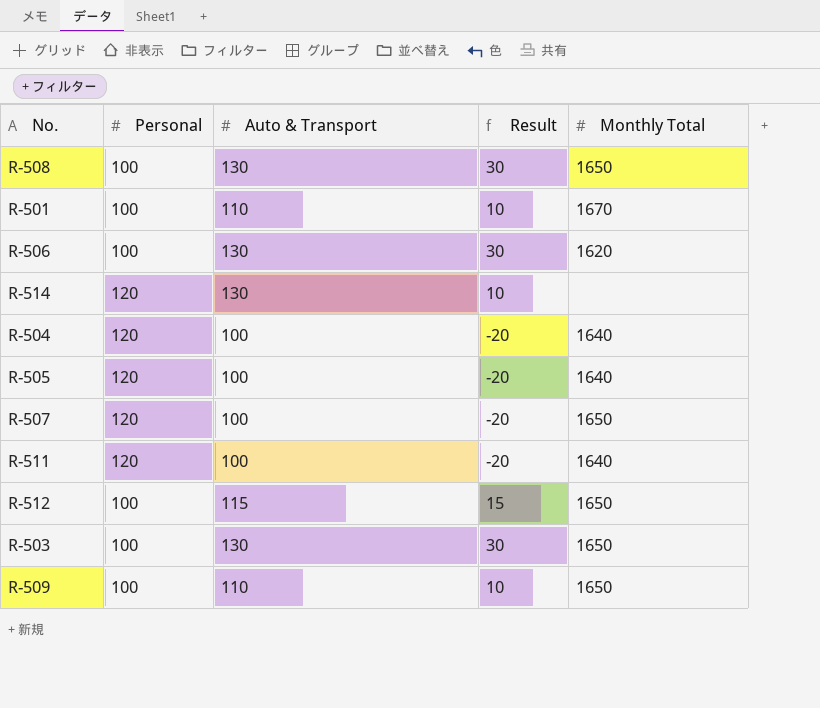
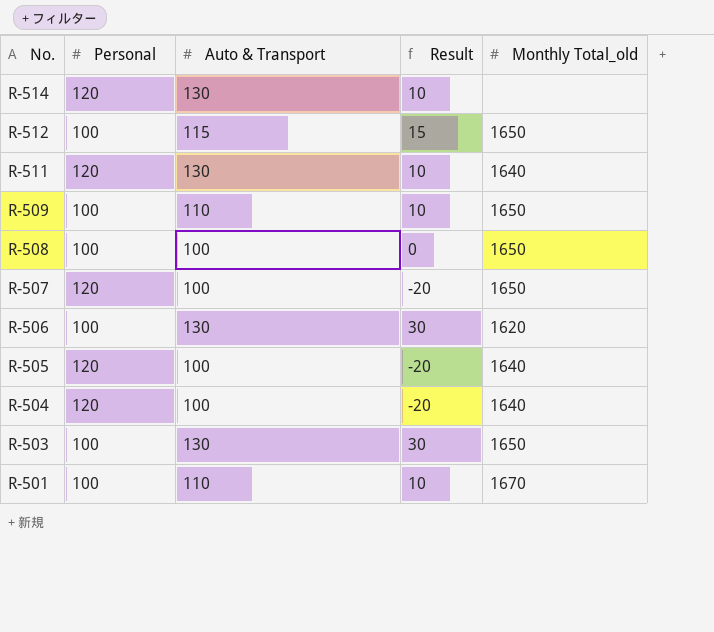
row order: none -> No. descending
column name: Monthly Total -> Monthly Total_old
R-511 | Auto & Transport: 100 -> 130
R-511 | Result: -20 -> 10
R-508 | Auto & Transport: 130 -> 100
R-508 | Result: 30 -> 0

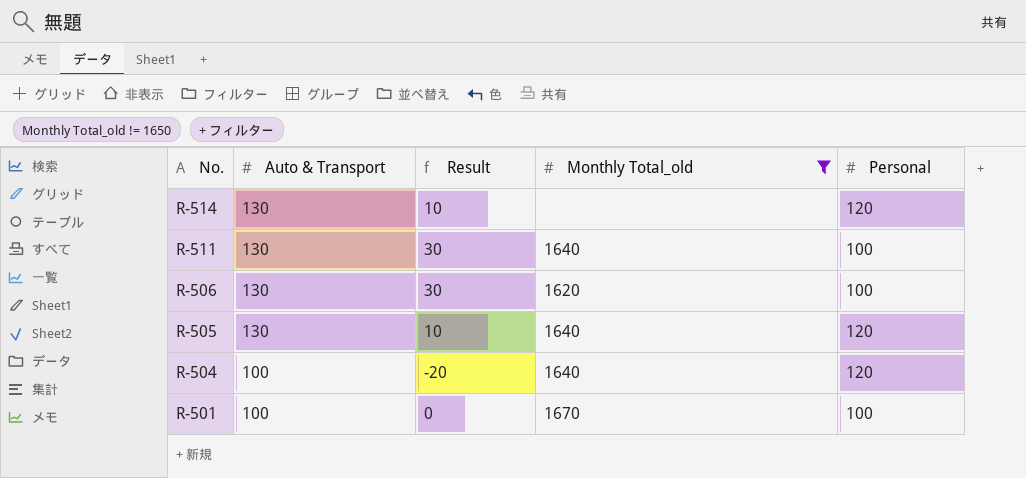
filter: none -> Monthly Total_old != 1650
column Personal | position: 2 -> 5
R-511 | Result: 10 -> 30
R-511 | Personal: 120 -> 100
R-505 | Auto & Transport: 100 -> 130
R-505 | Result: -20 -> 10
R-501 | Auto & Transport: 110 -> 100
R-501 | Result: 10 -> 0

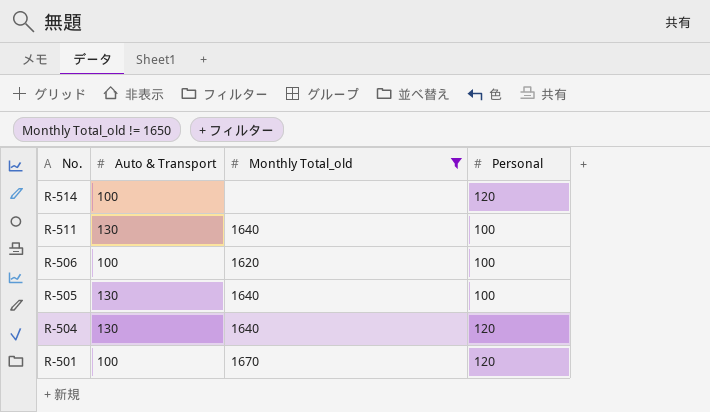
column Result | formula: [Auto & Transport] - [Personal] -> none
R-514 | Auto & Transport: 130 -> 100
R-506 | Auto & Transport: 130 -> 100
R-505 | Personal: 120 -> 100
R-504 | Auto & Transport: 100 -> 130
R-501 | Personal: 100 -> 120

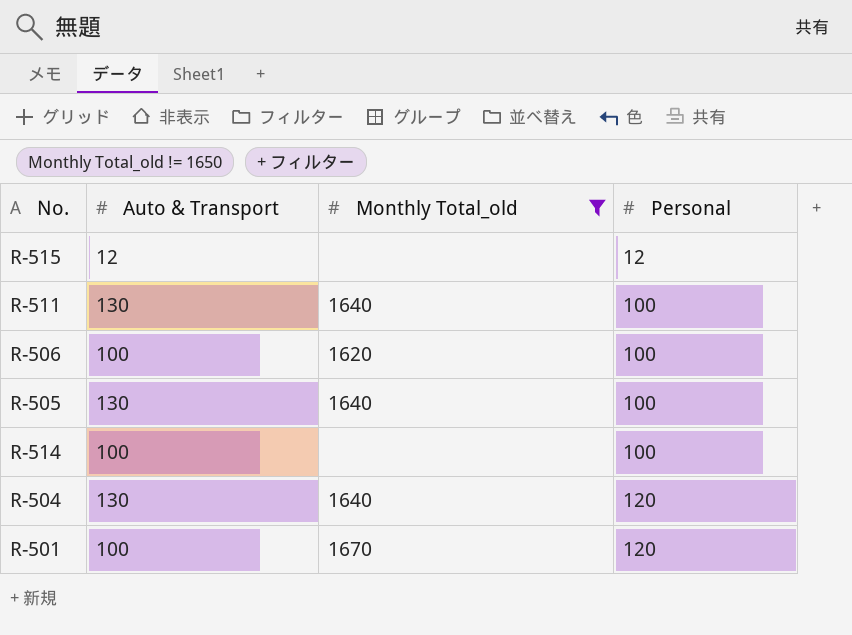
row order: No. descending -> Personal ascending
row R-515: none -> 12 | none | 12
R-514 | Personal: 120 -> 100

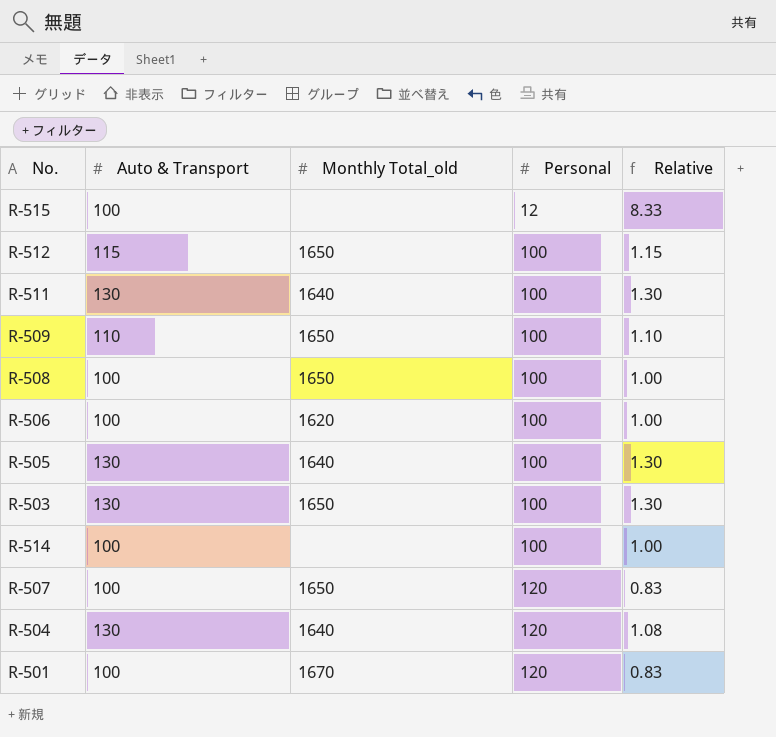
filter: Monthly Total_old != 1650 -> none
column Relative | formula: none -> [Auto & Transport] / [Personal]
R-515 | Auto & Transport: 12 -> 100

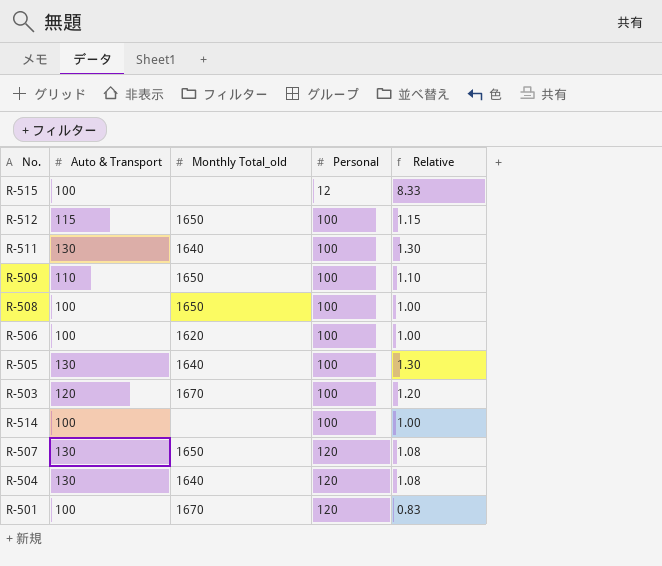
R-503 | Auto & Transport: 130 -> 120
R-503 | Monthly Total_old: 1650 -> 1670
R-503 | Relative: 1.30 -> 1.20
R-507 | Auto & Transport: 100 -> 130
R-507 | Relative: 0.83 -> 1.08

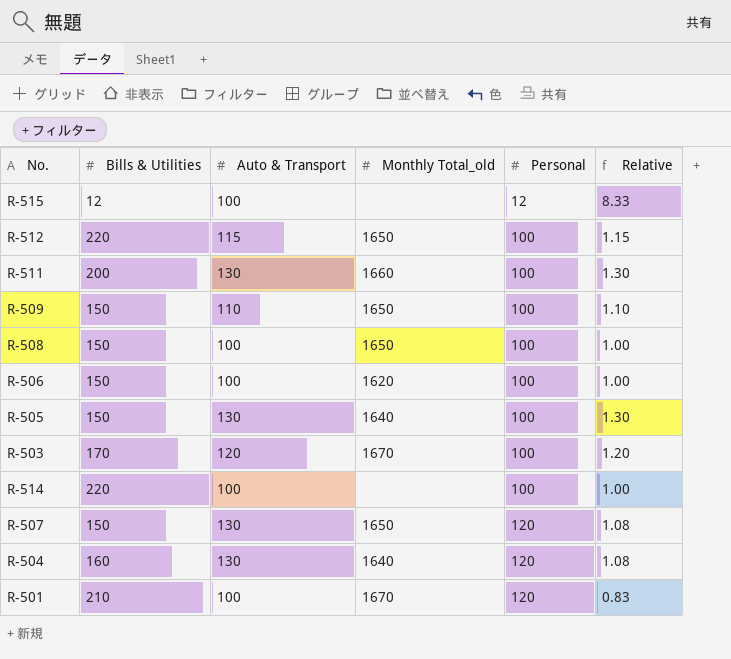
column Bills & Utilities | position: none -> 2
R-511 | Monthly Total_old: 1640 -> 1660

